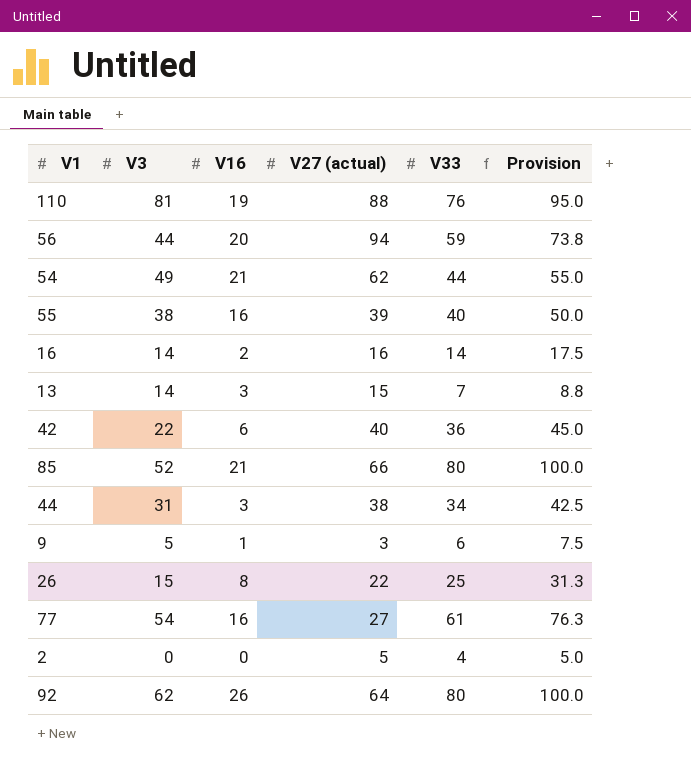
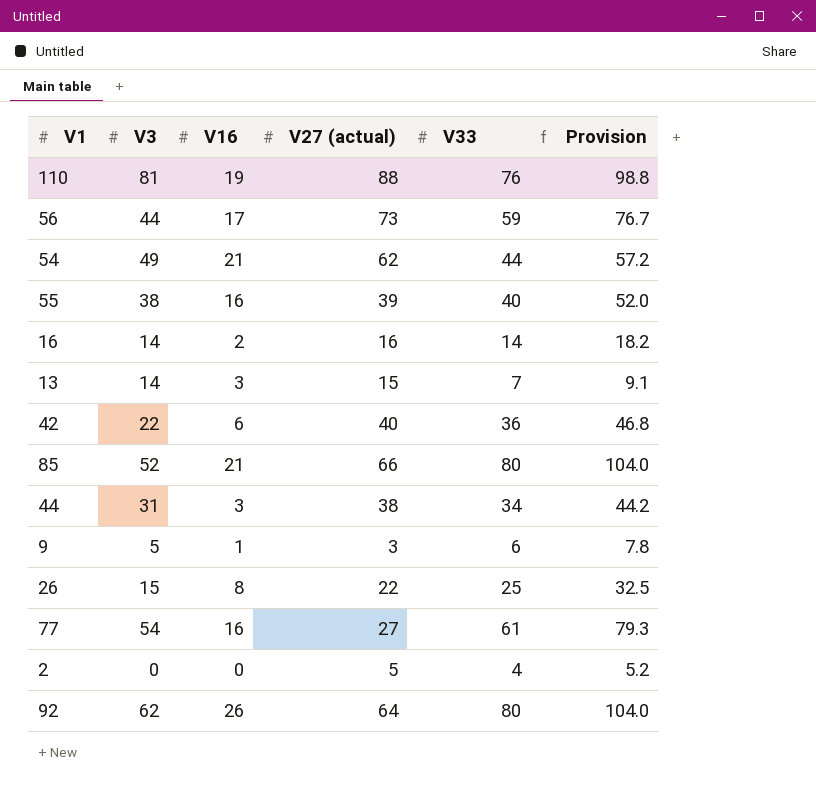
column Provision | formula: [V33] * 1.25 -> [V33] * 1.3
56 | V16: 20 -> 17
56 | V27 (actual): 94 -> 73

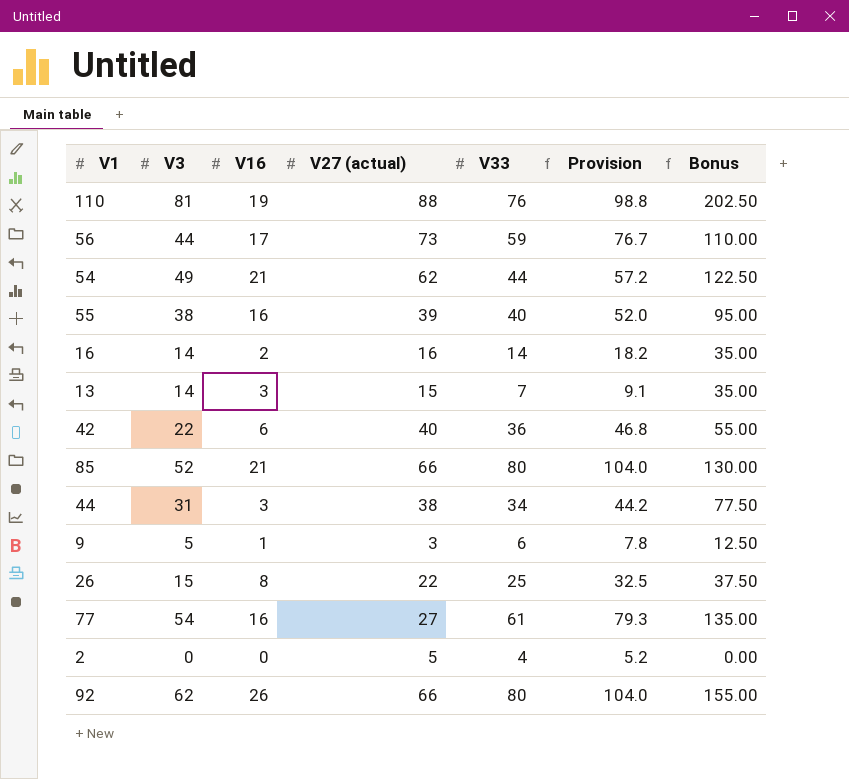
column Bonus | formula: none -> [V3] * 2.5
92 | V27 (actual): 64 -> 66

